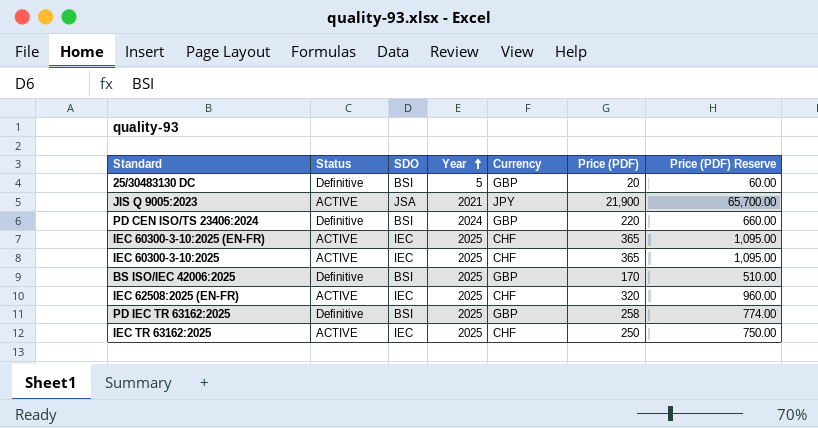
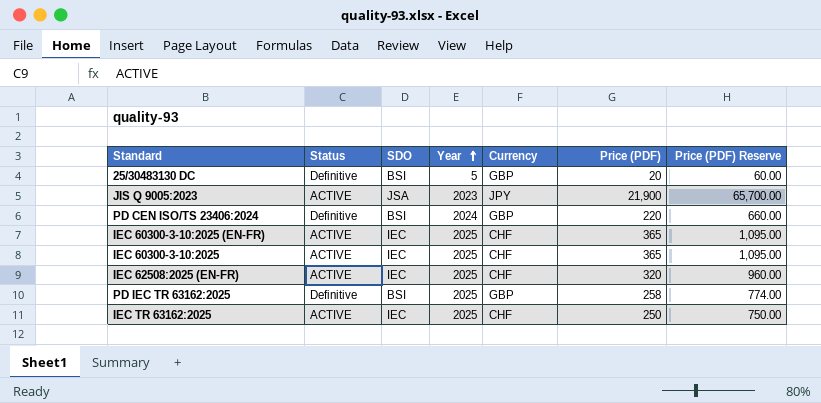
row BS ISO/IEC 42006:2025: Definitive | BSI | 2025 | GBP | 170 | 510.00 -> none
JIS Q 9005:2023 | Year: 2021 -> 2023

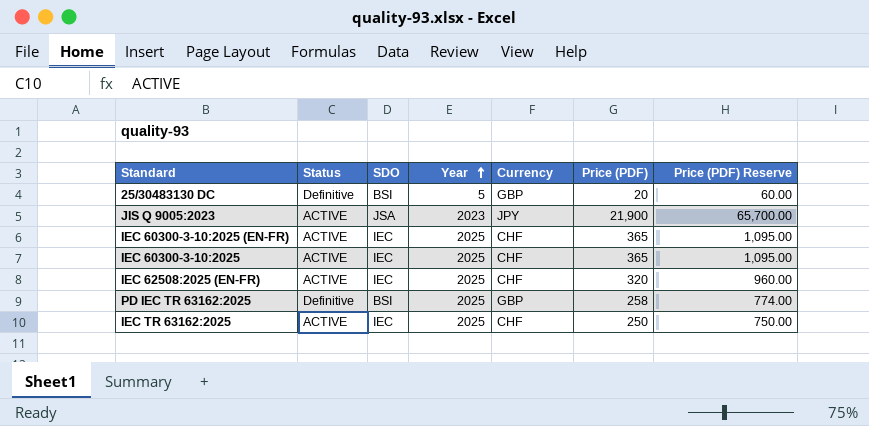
row PD CEN ISO/TS 23406:2024: Definitive | BSI | 2024 | GBP | 220 | 660.00 -> none

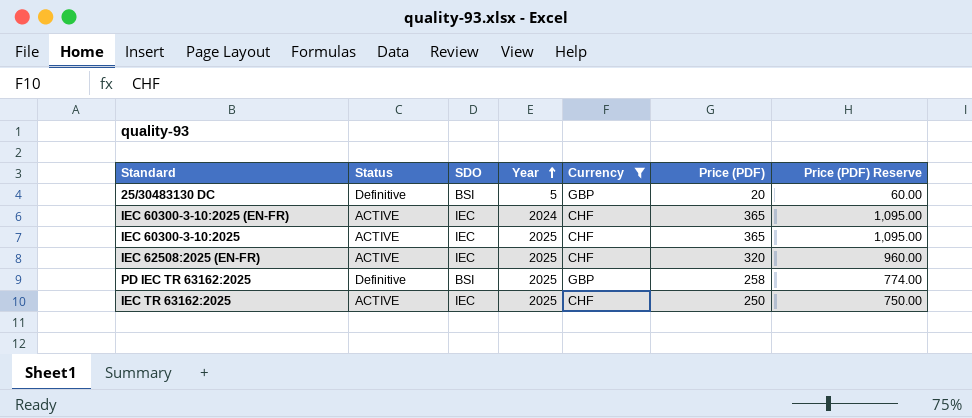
filter: none -> Currency != JPY
IEC 60300-3-10:2025 (EN-FR) | Year: 2025 -> 2024

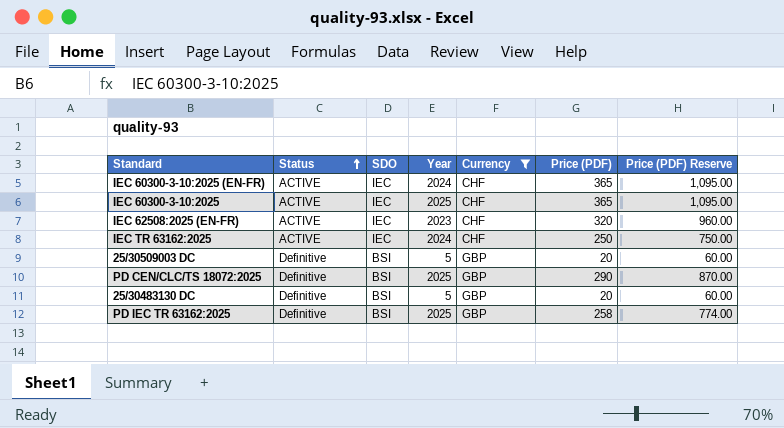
row order: Year ascending -> Status ascending
IEC 62508:2025 (EN-FR) | Year: 2025 -> 2023
IEC TR 63162:2025 | Year: 2025 -> 2024
row 25/30509003 DC: none -> Definitive | BSI | 5 | GBP | 20 | 60.00
row PD CEN/CLC/TS 18072:2025: none -> Definitive | BSI | 2025 | GBP | 290 | 870.00

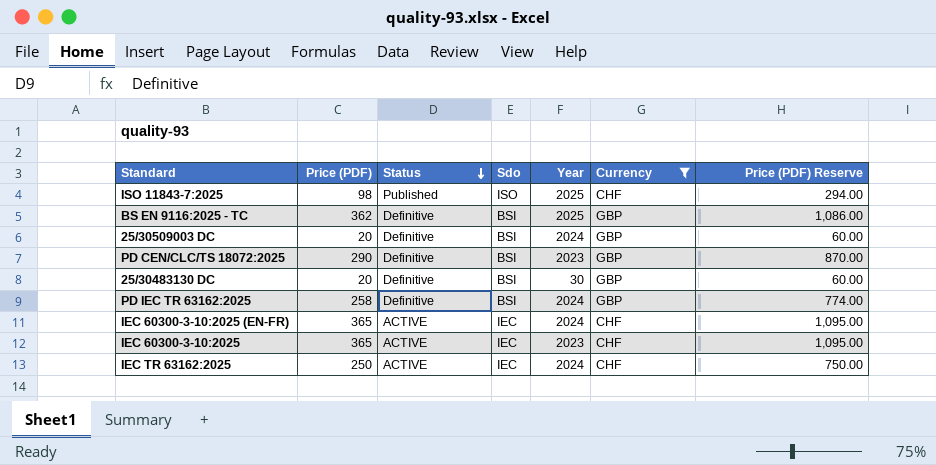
row order: Status ascending -> Status descending
column Price (PDF) | position: 6 -> 2
column name: SDO -> Sdo
row IEC 62508:2025 (EN-FR): ACTIVE | IEC | 2023 | CHF | 320 | 960.00 -> none
row ISO 11843-7:2025: none -> 98 | Published | ISO | 2025 | CHF | 294.00
row BS EN 9116:2025 - TC: none -> 362 | Definitive | BSI | 2025 | GBP | 1,086.00
25/30509003 DC | Year: 5 -> 2024
PD CEN/CLC/TS 18072:2025 | Year: 2025 -> 2023
25/30483130 DC | Year: 5 -> 30
PD IEC TR 63162:2025 | Year: 2025 -> 2024
IEC 60300-3-10:2025 | Year: 2025 -> 2023

